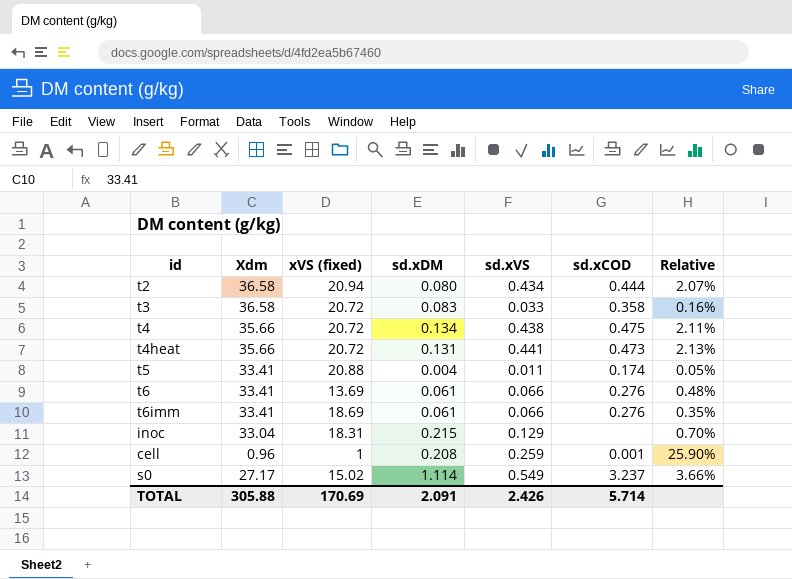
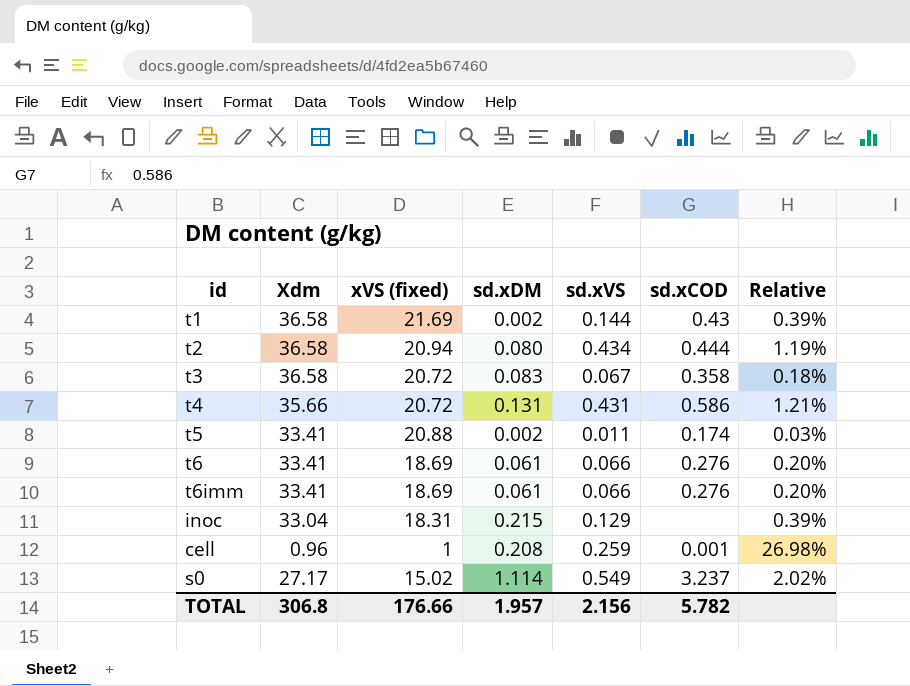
column Relative | formula: [sd.xVS] / [xVS (fixed)] -> [sd.xVS] / [Xdm]
row t4heat: 35.66 | 20.72 | 0.131 | 0.441 | 0.473 | 2.13% -> none
row t1: none -> 36.58 | 21.69 | 0.002 | 0.144 | 0.43 | 0.39%
t3 | sd.xVS: 0.033 -> 0.067
t4 | sd.xDM: 0.134 -> 0.131
t4 | sd.xVS: 0.438 -> 0.431
t4 | sd.xCOD: 0.475 -> 0.586
t5 | sd.xDM: 0.004 -> 0.002
t6 | xVS (fixed): 13.69 -> 18.69
TOTAL | Xdm: 305.88 -> 306.8
TOTAL | xVS (fixed): 170.69 -> 176.66
TOTAL | sd.xDM: 2.091 -> 1.957
TOTAL | sd.xVS: 2.426 -> 2.156
TOTAL | sd.xCOD: 5.714 -> 5.782

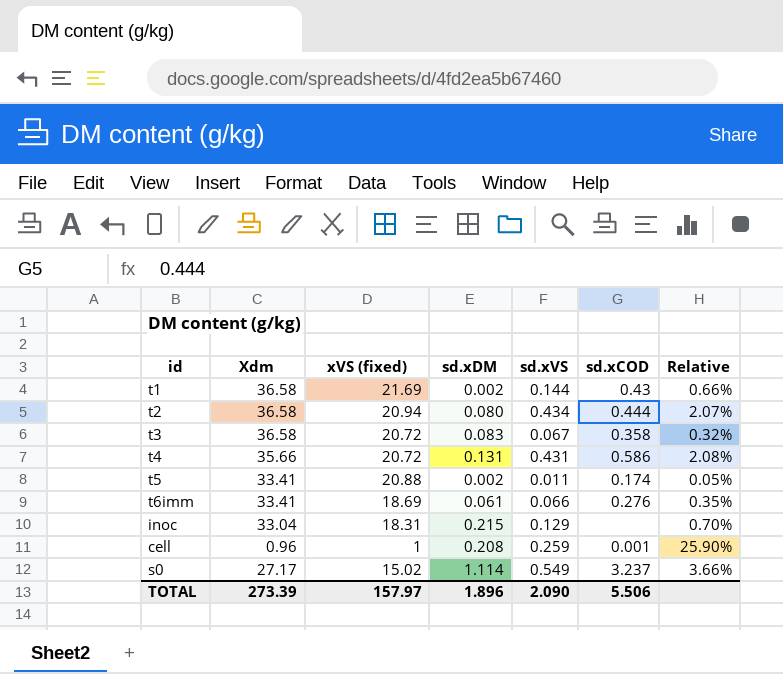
column Relative | formula: [sd.xVS] / [Xdm] -> [sd.xVS] / [xVS (fixed)]
row t6: 33.41 | 18.69 | 0.061 | 0.066 | 0.276 | 0.20% -> none
TOTAL | Xdm: 306.8 -> 273.39
TOTAL | xVS (fixed): 176.66 -> 157.97
TOTAL | sd.xDM: 1.957 -> 1.896
TOTAL | sd.xVS: 2.156 -> 2.090
TOTAL | sd.xCOD: 5.782 -> 5.506

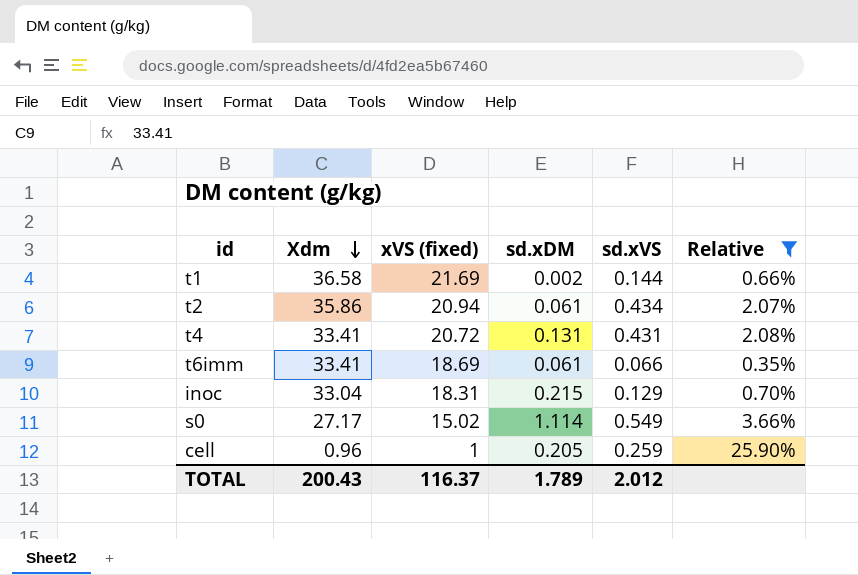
filter: none -> Relative >= 0.35%
row order: none -> Xdm descending
column sd.xCOD | position: 6 -> none
t2 | Xdm: 36.58 -> 35.86
t2 | sd.xDM: 0.080 -> 0.061
t4 | Xdm: 35.66 -> 33.41
cell | sd.xDM: 0.208 -> 0.205
TOTAL | Xdm: 273.39 -> 200.43
TOTAL | xVS (fixed): 157.97 -> 116.37
TOTAL | sd.xDM: 1.896 -> 1.789
TOTAL | sd.xVS: 2.090 -> 2.012

